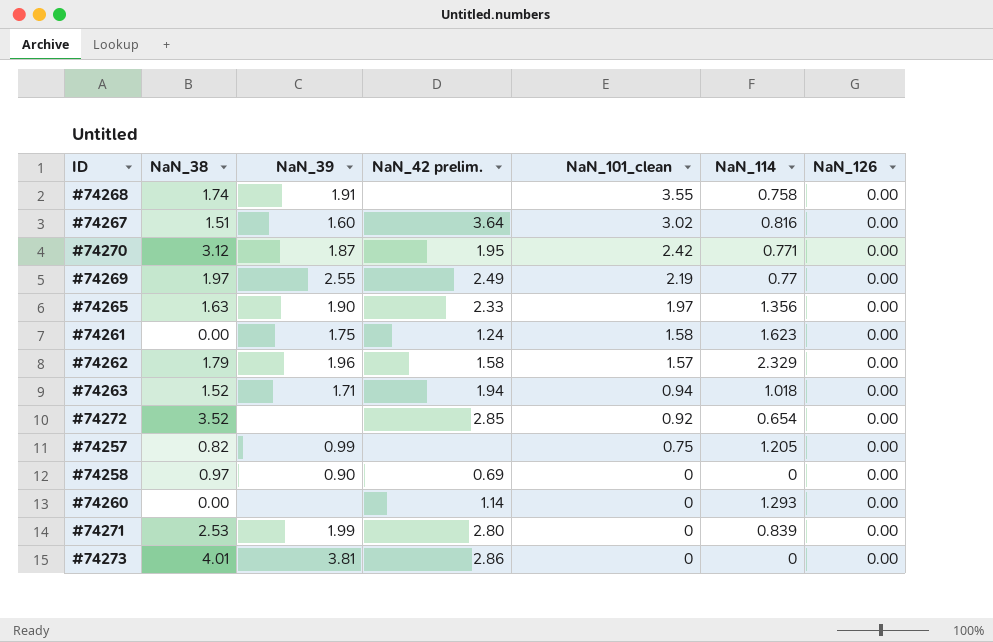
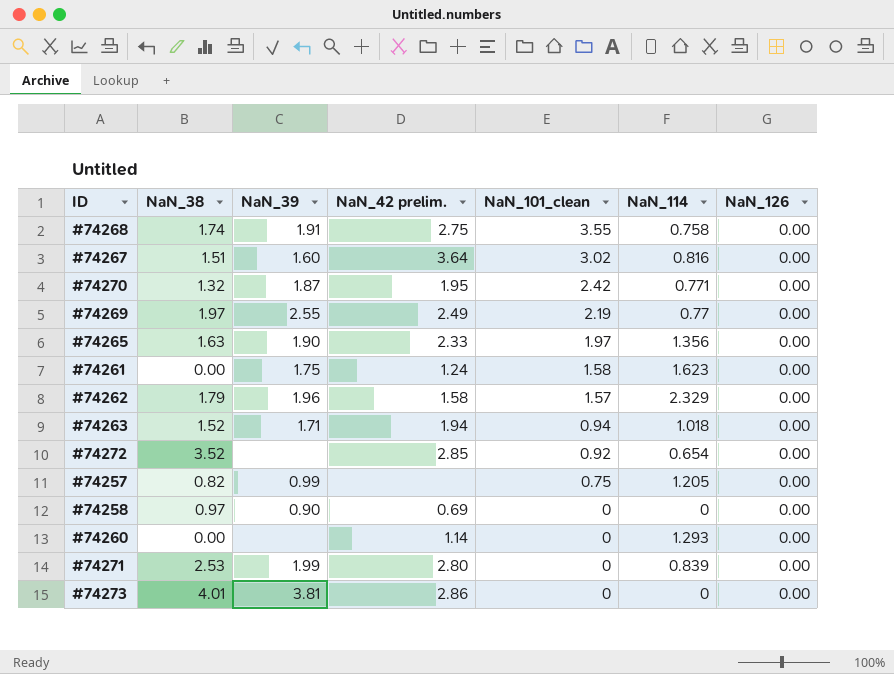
#74268 | NaN_42 prelim.: none -> 2.75
#74270 | NaN_38: 3.12 -> 1.32

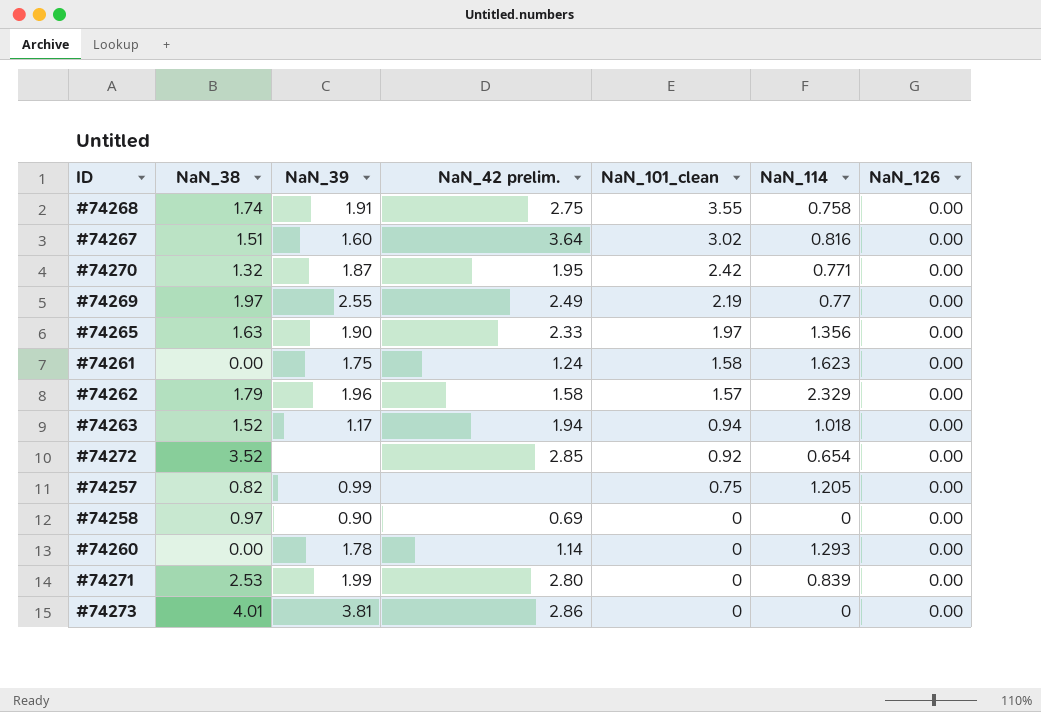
#74263 | NaN_39: 1.71 -> 1.17
#74260 | NaN_39: none -> 1.78

